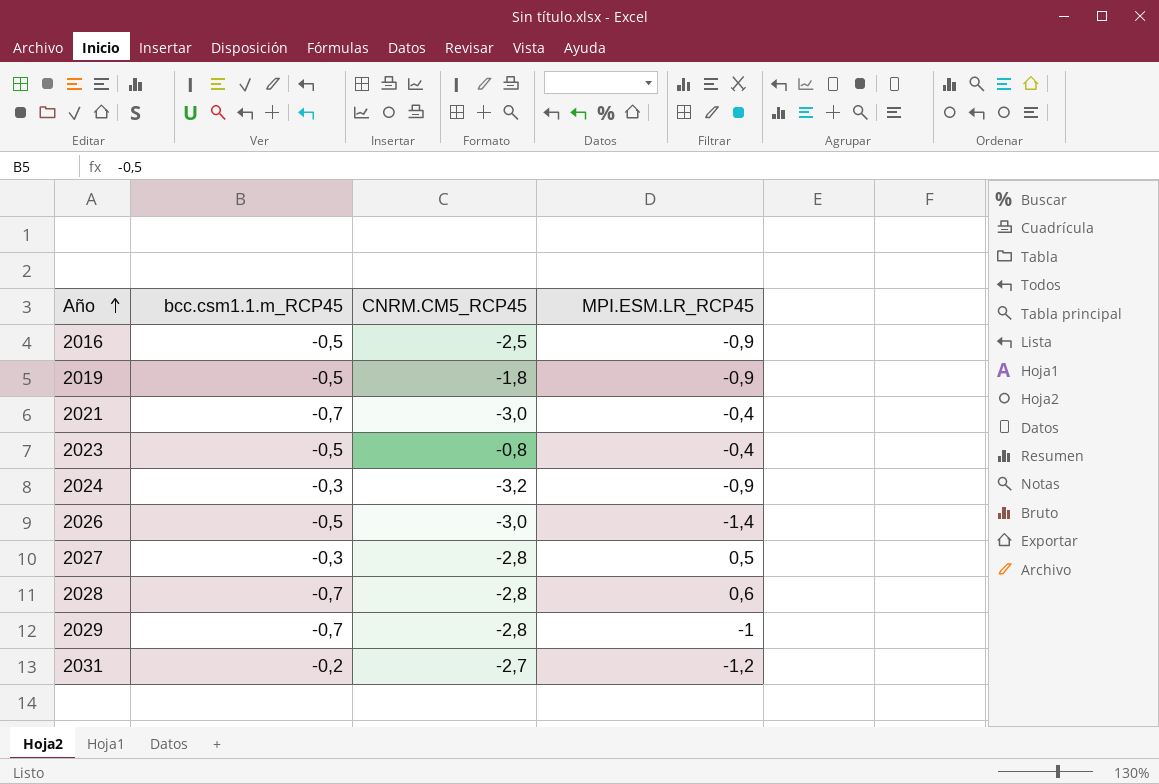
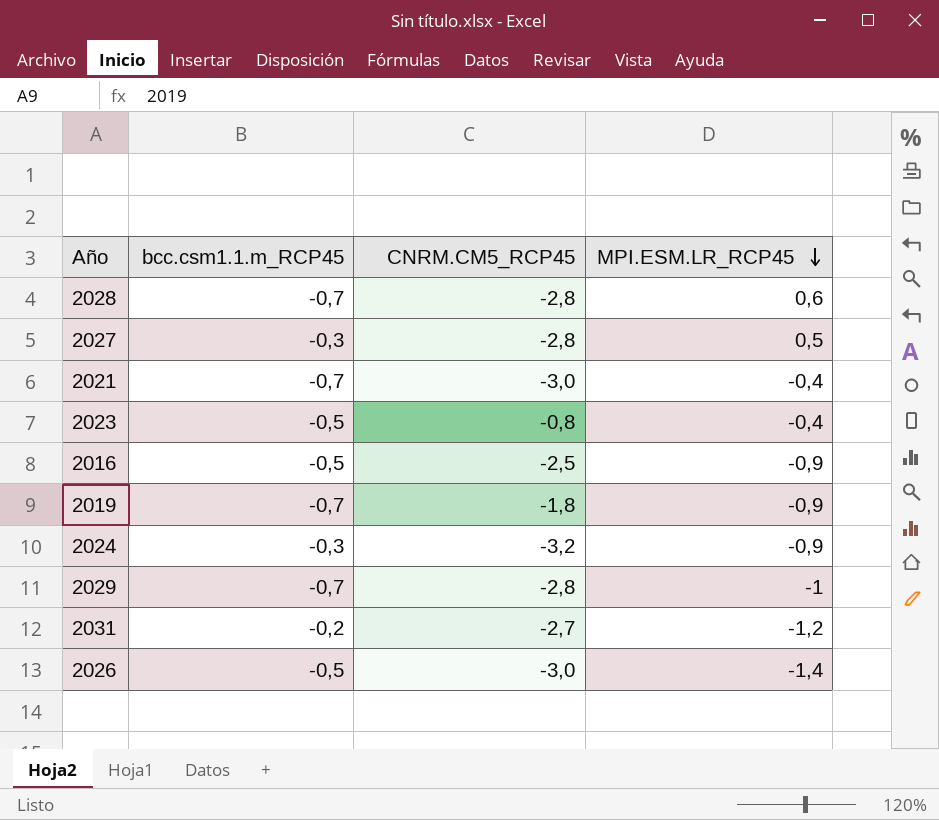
row order: Año ascending -> MPI.ESM.LR_RCP45 descending
2019 | bcc.csm1.1.m_RCP45: -0,5 -> -0,7

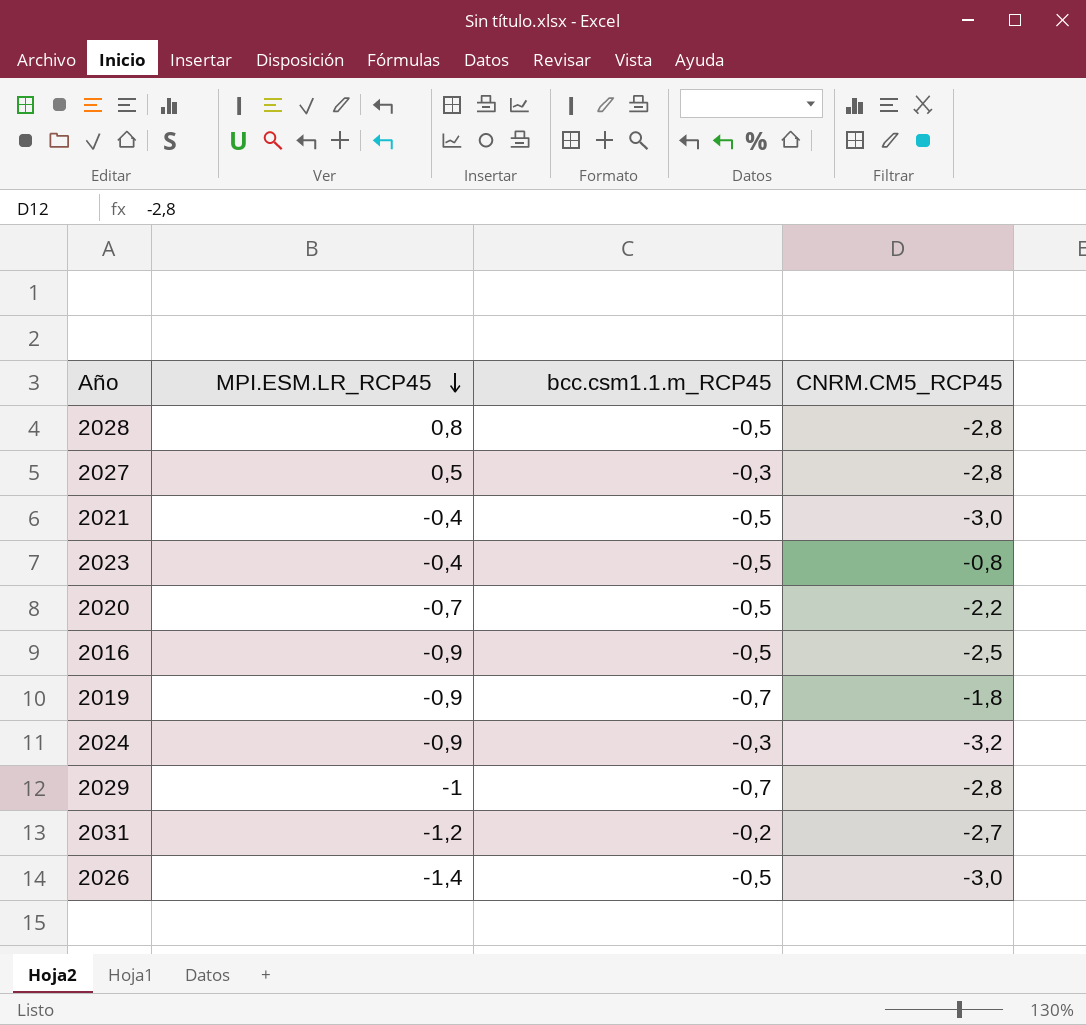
column MPI.ESM.LR_RCP45 | position: 4 -> 2
2028 | MPI.ESM.LR_RCP45: 0,6 -> 0,8
2028 | bcc.csm1.1.m_RCP45: -0,7 -> -0,5
2021 | bcc.csm1.1.m_RCP45: -0,7 -> -0,5
row 2020: none -> -0,7 | -0,5 | -2,2

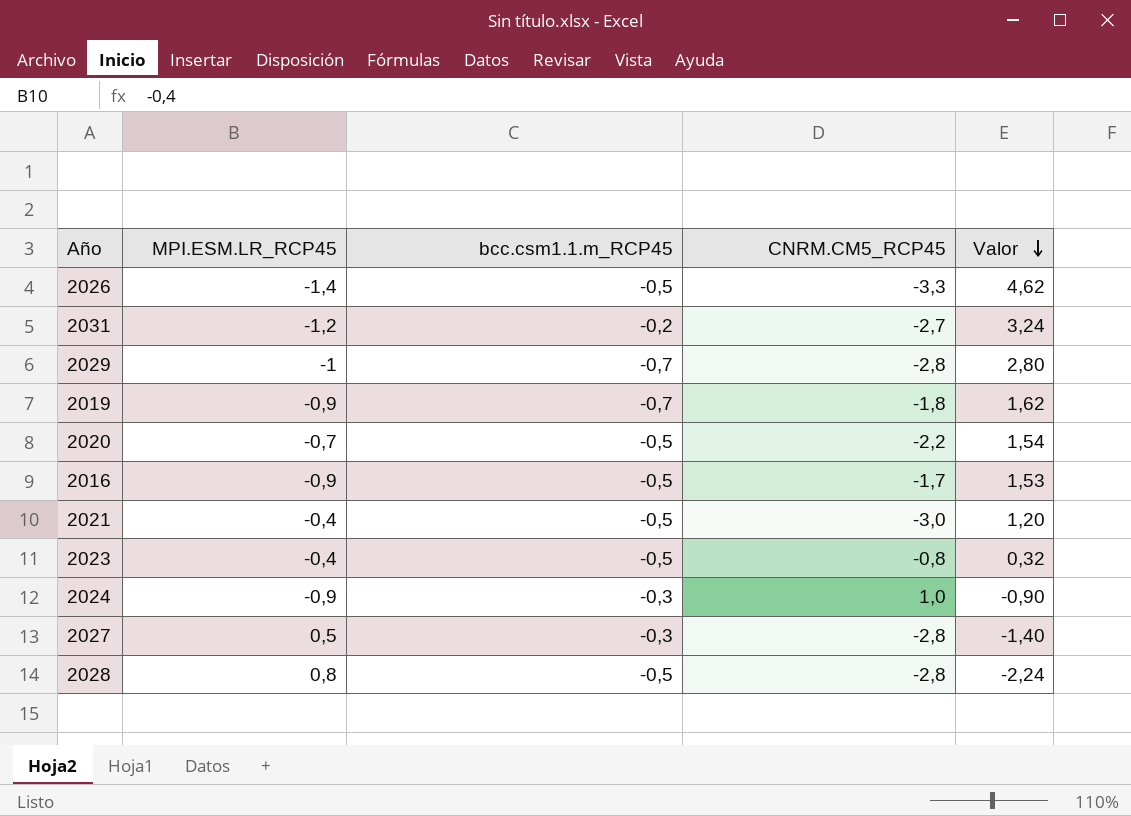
row order: MPI.ESM.LR_RCP45 descending -> Valor descending
column Valor | formula: none -> [MPI.ESM.LR_RCP45] * [CNRM.CM5_RCP45]
2026 | CNRM.CM5_RCP45: -3,0 -> -3,3
2016 | CNRM.CM5_RCP45: -2,5 -> -1,7
2024 | CNRM.CM5_RCP45: -3,2 -> 1,0

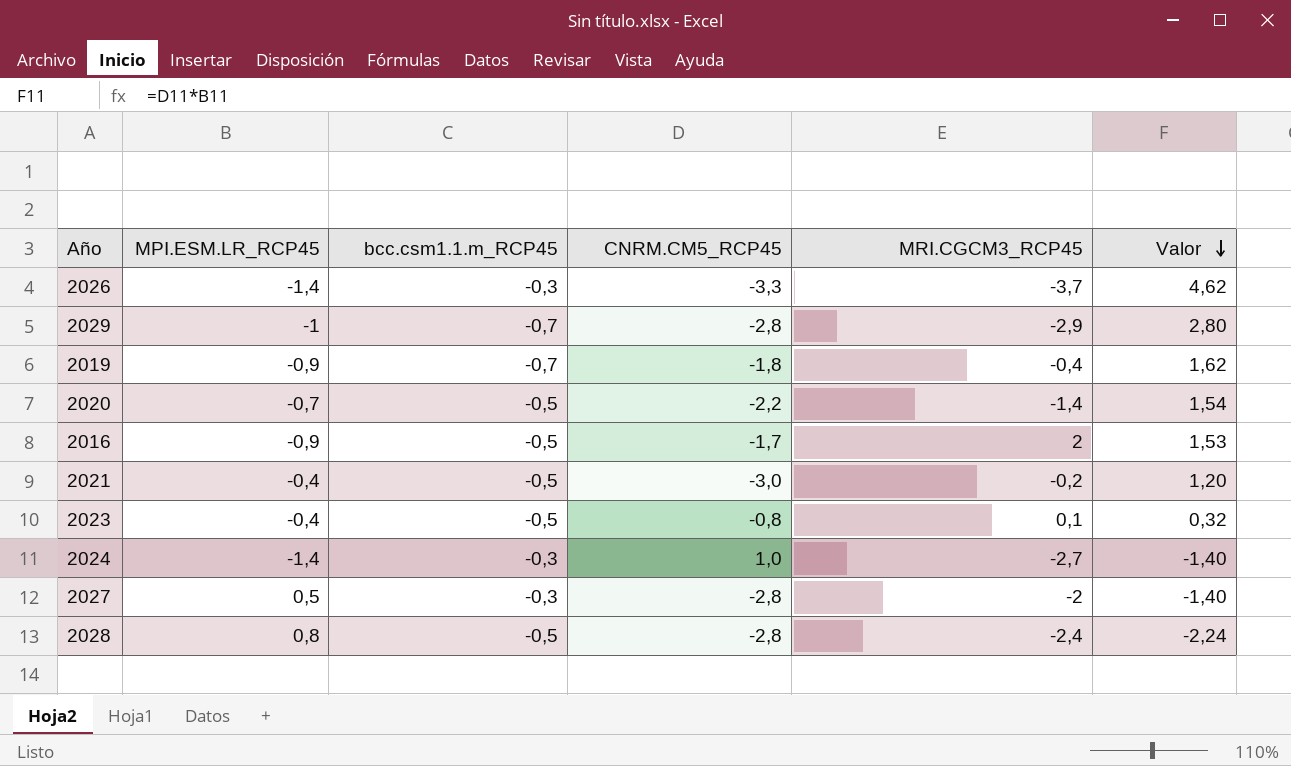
column MRI.CGCM3_RCP45 | position: none -> 5
row 2031: -1,2 | -0,2 | -2,7 | 3,24 -> none
2026 | bcc.csm1.1.m_RCP45: -0,5 -> -0,3
2024 | MPI.ESM.LR_RCP45: -0,9 -> -1,4
2024 | Valor: -0,90 -> -1,40

